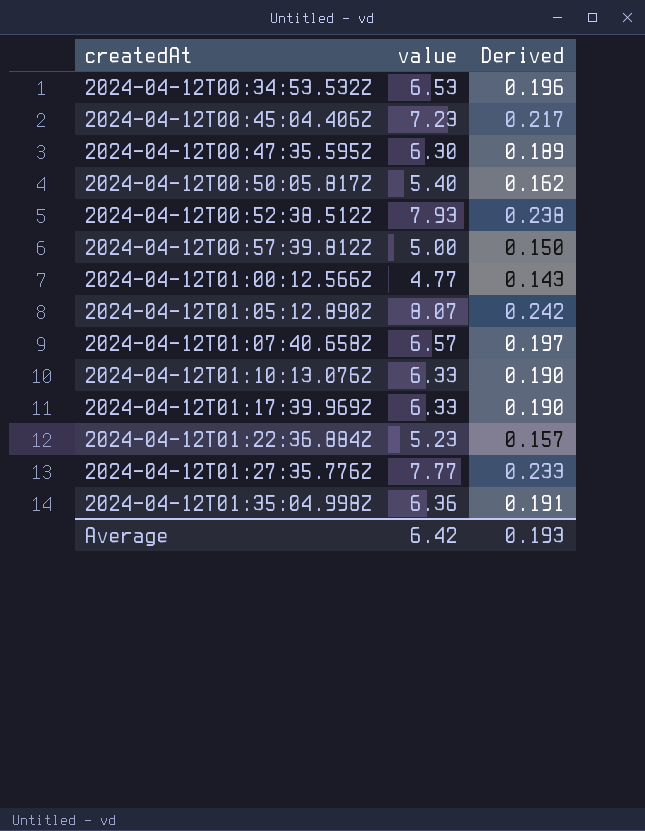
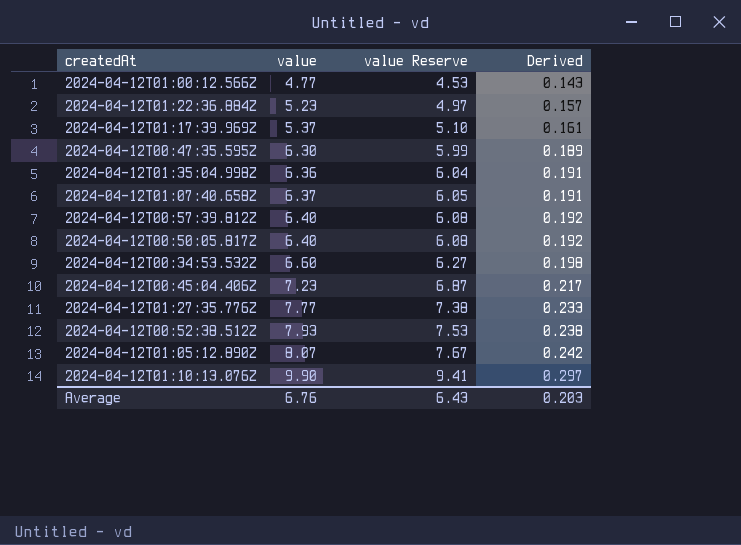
row order: createdAt ascending -> value ascending
column value Reserve | formula: none -> [value] * 0.95
2024-04-12T01:17:39.969Z | value: 6.33 -> 5.37
2024-04-12T01:17:39.969Z | Derived: 0.190 -> 0.161
2024-04-12T01:07:40.658Z | value: 6.57 -> 6.37
2024-04-12T01:07:40.658Z | Derived: 0.197 -> 0.191
2024-04-12T00:57:39.812Z | value: 5.00 -> 6.40
2024-04-12T00:57:39.812Z | Derived: 0.150 -> 0.192
2024-04-12T00:50:05.817Z | value: 5.40 -> 6.40
2024-04-12T00:50:05.817Z | Derived: 0.162 -> 0.192
2024-04-12T00:34:53.532Z | value: 6.53 -> 6.60
2024-04-12T00:34:53.532Z | Derived: 0.196 -> 0.198
2024-04-12T01:10:13.076Z | value: 6.33 -> 9.90
2024-04-12T01:10:13.076Z | Derived: 0.190 -> 0.297
Average | value: 6.42 -> 6.76
Average | Derived: 0.193 -> 0.203

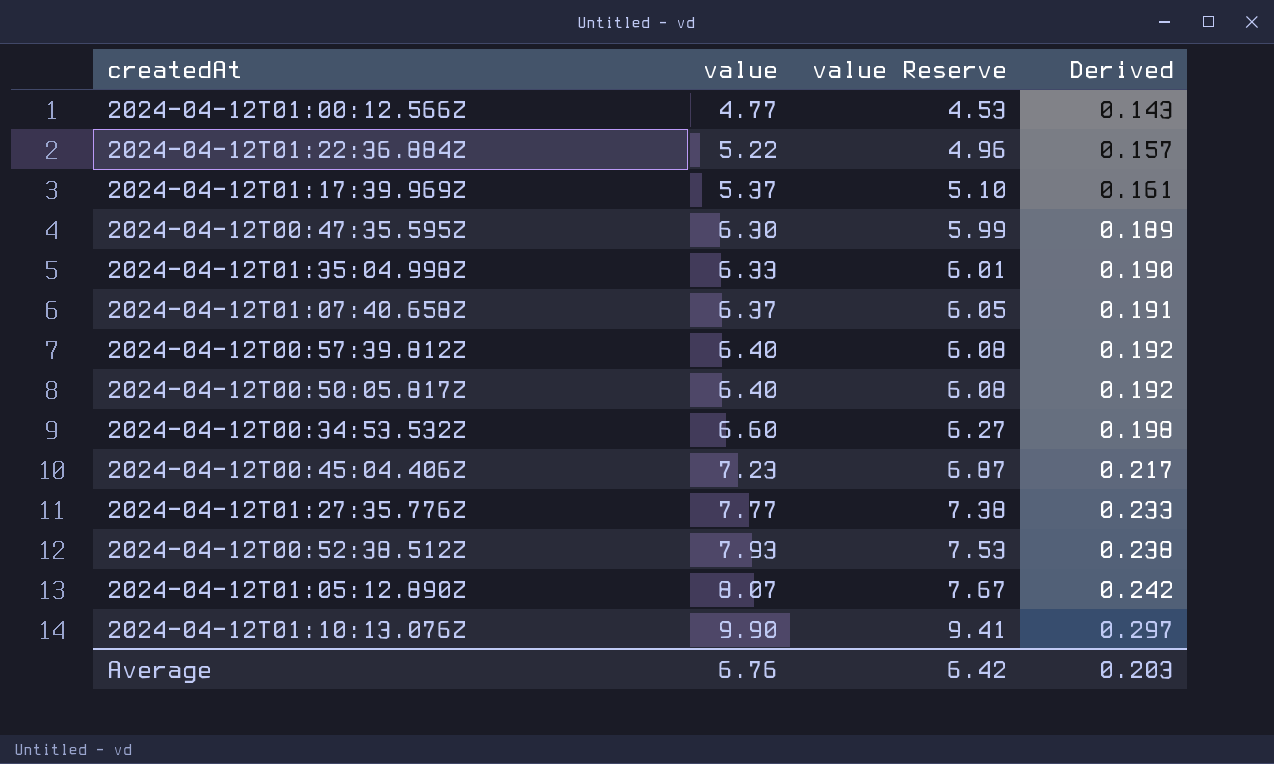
2024-04-12T01:22:36.884Z | value: 5.23 -> 5.22
2024-04-12T01:22:36.884Z | value Reserve: 4.97 -> 4.96
2024-04-12T01:35:04.998Z | value: 6.36 -> 6.33
2024-04-12T01:35:04.998Z | value Reserve: 6.04 -> 6.01
2024-04-12T01:35:04.998Z | Derived: 0.191 -> 0.190
Average | value Reserve: 6.43 -> 6.42

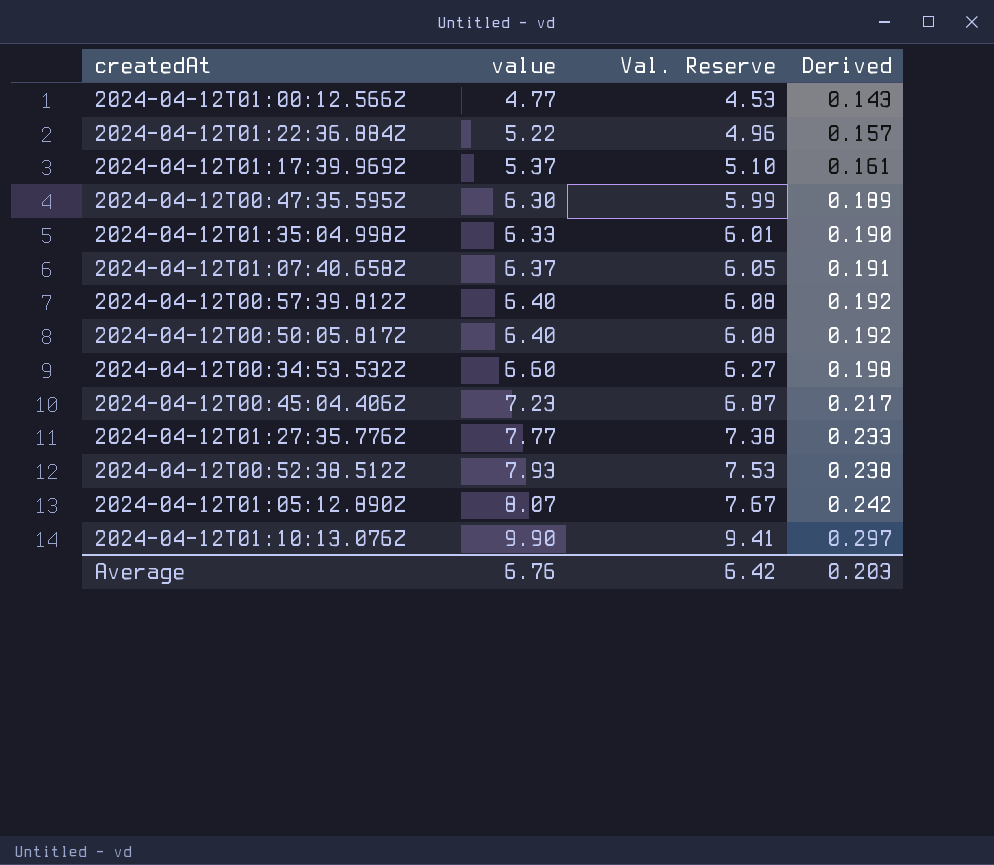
column name: value Reserve -> Val. Reserve

